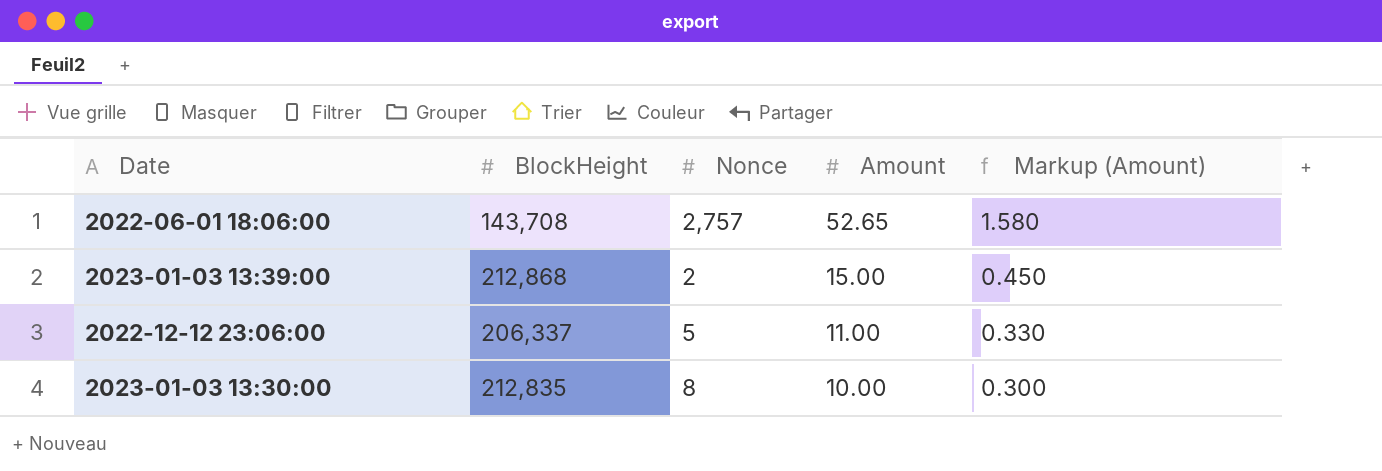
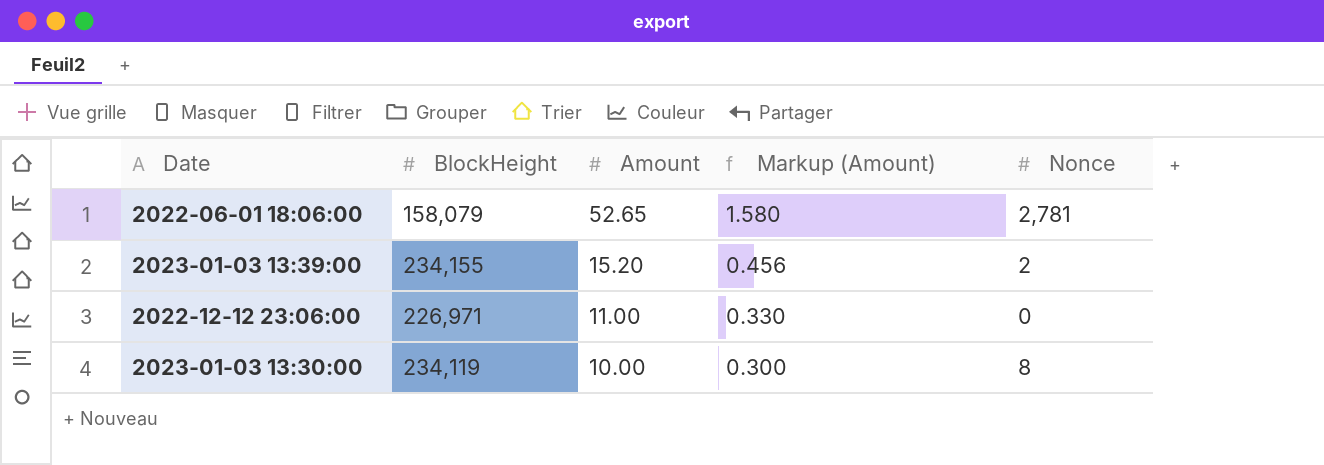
column Nonce | position: 3 -> 5
2022-06-01 18:06:00 | BlockHeight: 143,708 -> 158,079
2022-06-01 18:06:00 | Nonce: 2,757 -> 2,781
2023-01-03 13:39:00 | BlockHeight: 212,868 -> 234,155
2023-01-03 13:39:00 | Amount: 15.00 -> 15.20
2023-01-03 13:39:00 | Markup (Amount): 0.450 -> 0.456
2022-12-12 23:06:00 | BlockHeight: 206,337 -> 226,971
2022-12-12 23:06:00 | Nonce: 5 -> 0
2023-01-03 13:30:00 | BlockHeight: 212,835 -> 234,119

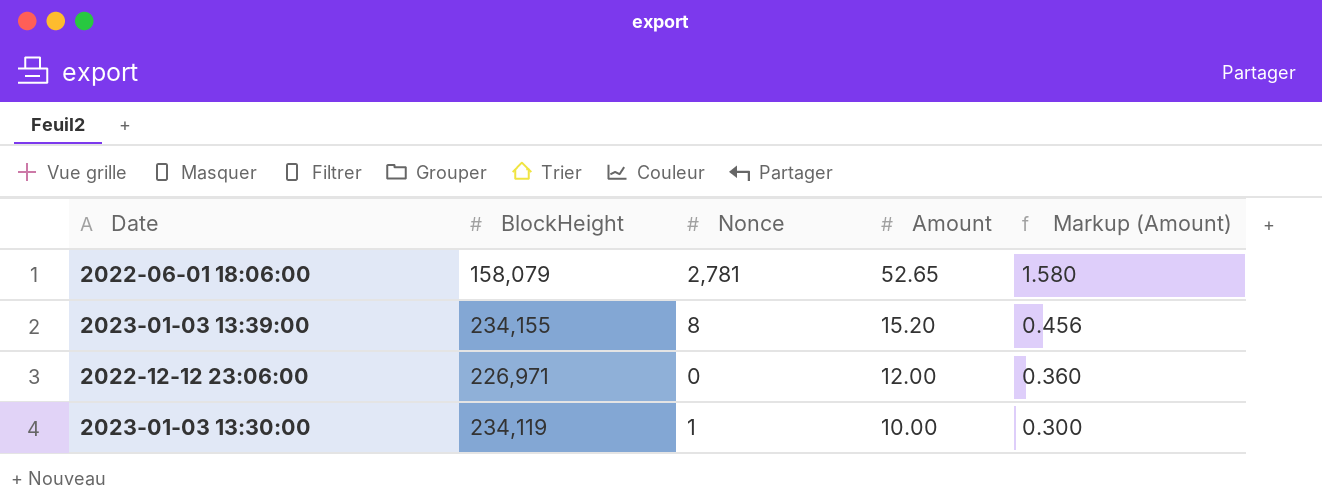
column Nonce | position: 5 -> 3
2023-01-03 13:39:00 | Nonce: 2 -> 8
2022-12-12 23:06:00 | Amount: 11.00 -> 12.00
2022-12-12 23:06:00 | Markup (Amount): 0.330 -> 0.360
2023-01-03 13:30:00 | Nonce: 8 -> 1

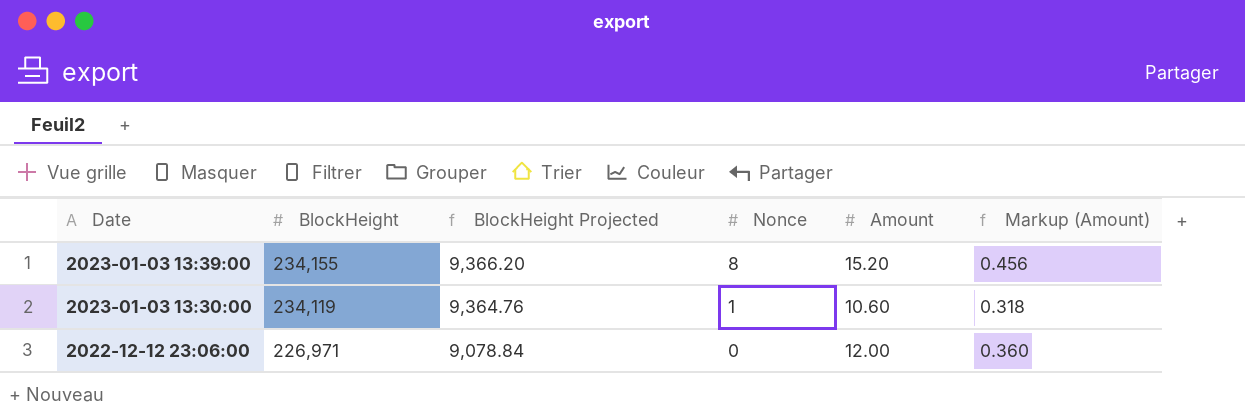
row order: Amount descending -> Date descending
column BlockHeight Projected | formula: none -> [BlockHeight] * 0.04
row 2022-06-01 18:06:00: 158,079 | 2,781 | 52.65 | 1.580 -> none
2023-01-03 13:30:00 | Amount: 10.00 -> 10.60
2023-01-03 13:30:00 | Markup (Amount): 0.300 -> 0.318

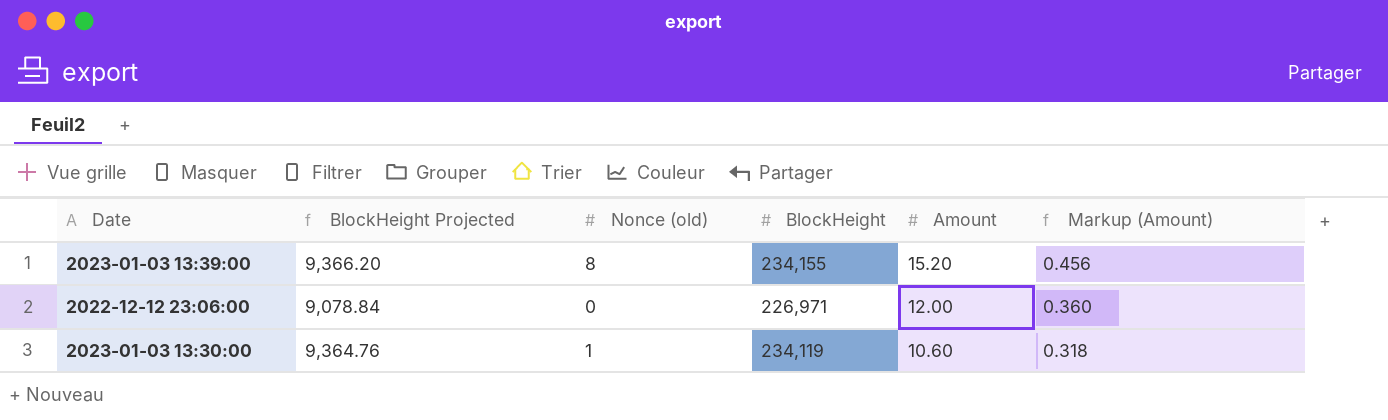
row order: Date descending -> Amount descending
column name: Nonce -> Nonce (old)
column BlockHeight | position: 2 -> 4

